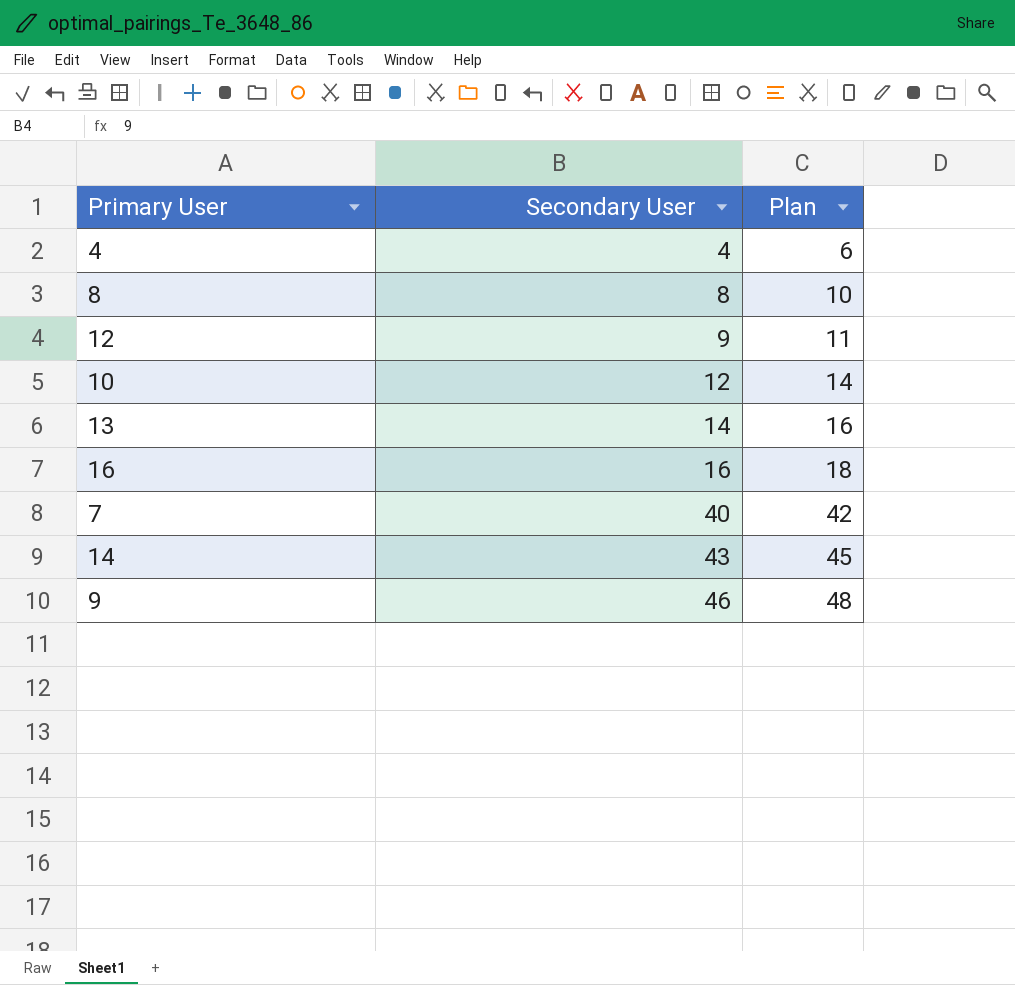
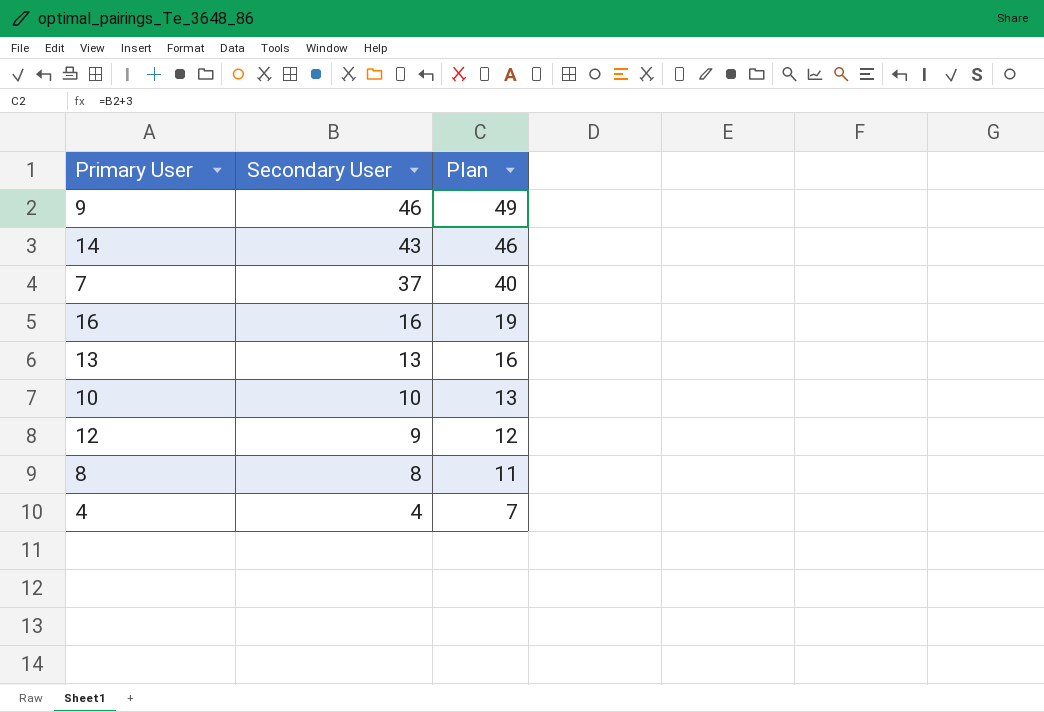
row order: Secondary User ascending -> Secondary User descending
column Plan | formula: [Secondary User] + 2 -> [Secondary User] + 3
7 | Secondary User: 40 -> 37
13 | Secondary User: 14 -> 13
10 | Secondary User: 12 -> 10

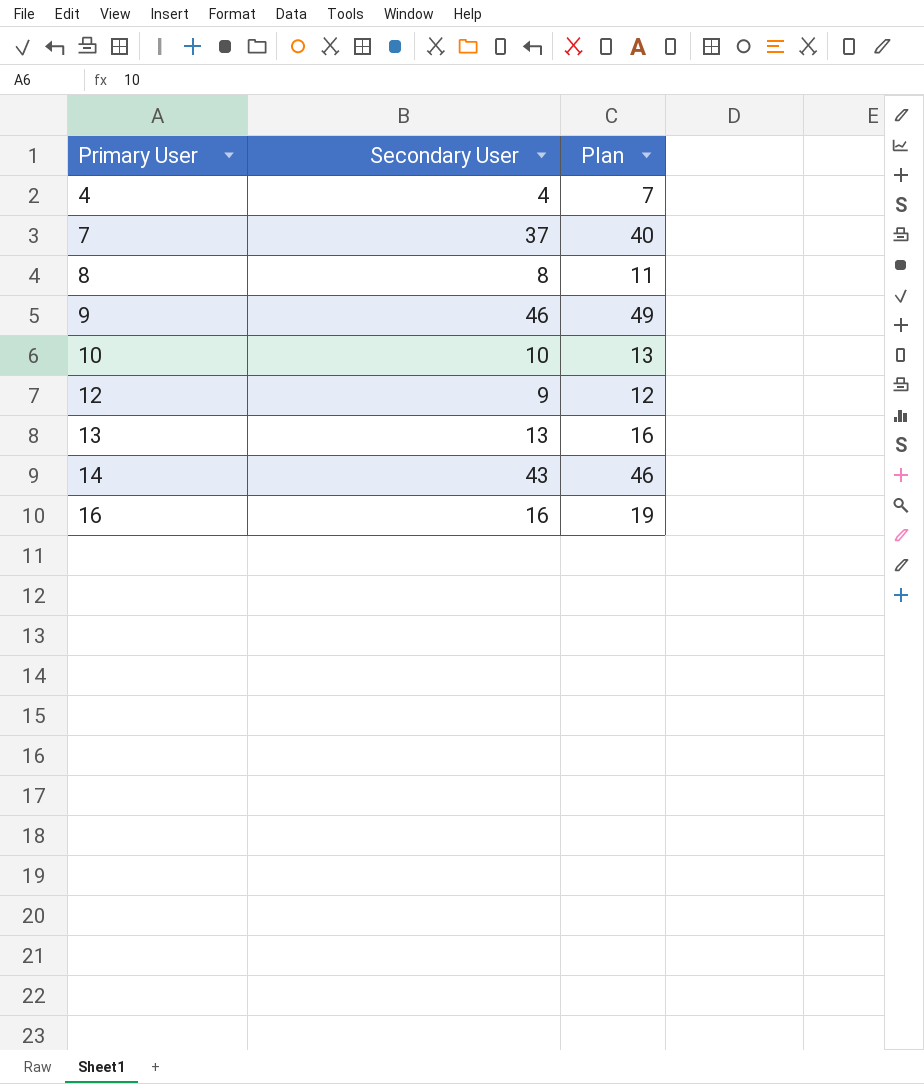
row order: Secondary User descending -> Primary User ascending

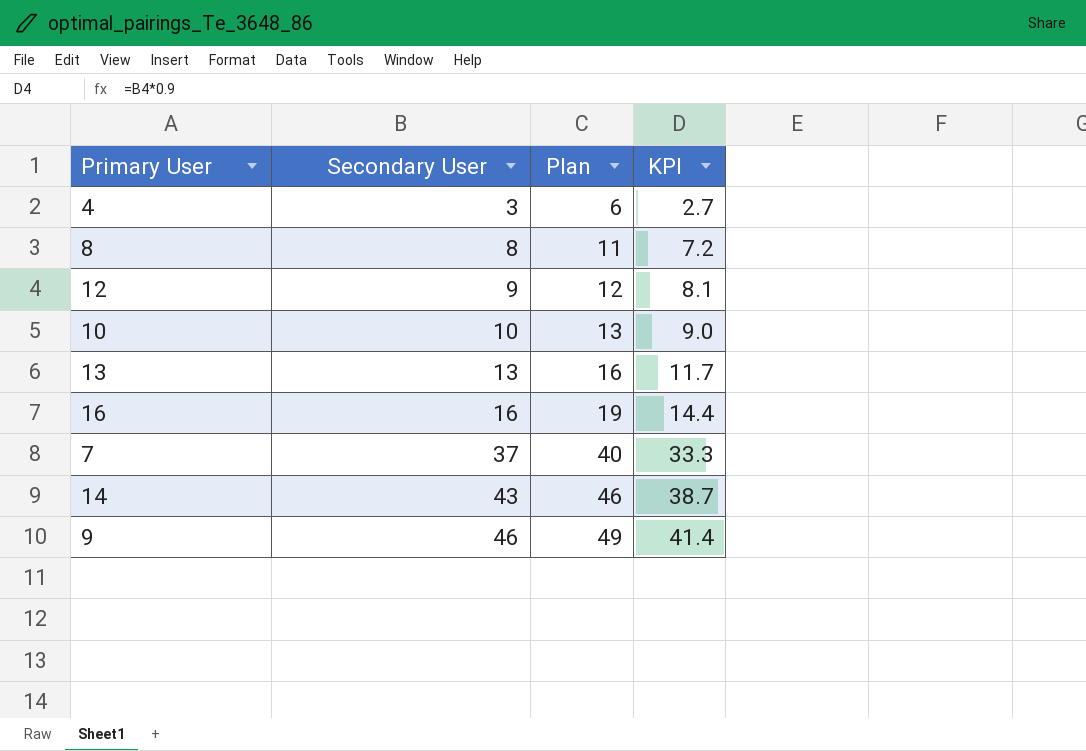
row order: Primary User ascending -> Secondary User ascending
column KPI | formula: none -> [Secondary User] * 0.9
4 | Secondary User: 4 -> 3
4 | Plan: 7 -> 6

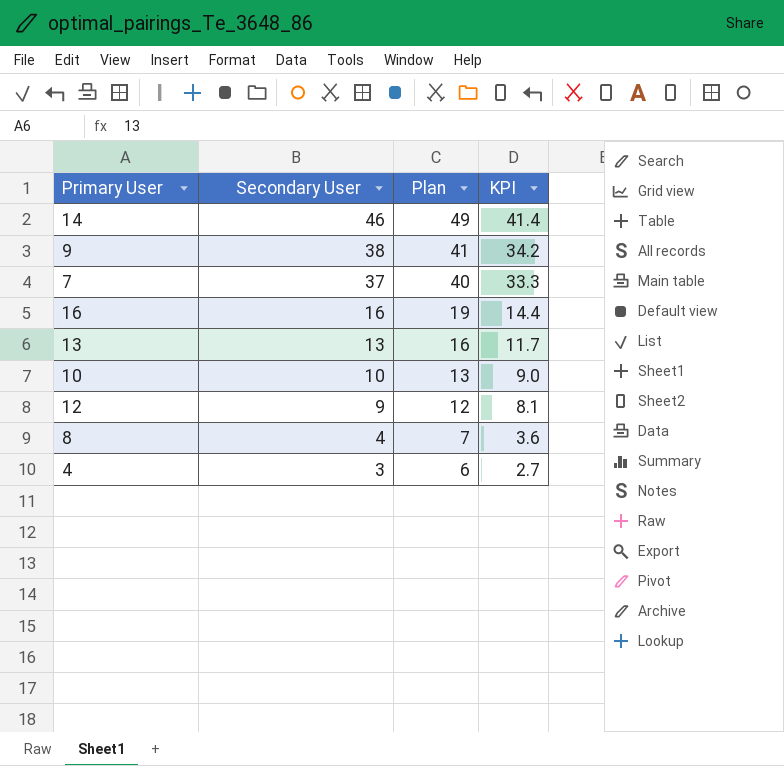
row order: Secondary User ascending -> Secondary User descending
14 | Secondary User: 43 -> 46
14 | Plan: 46 -> 49
14 | KPI: 38.7 -> 41.4
9 | Secondary User: 46 -> 38
9 | Plan: 49 -> 41
9 | KPI: 41.4 -> 34.2
8 | Secondary User: 8 -> 4
8 | Plan: 11 -> 7
8 | KPI: 7.2 -> 3.6

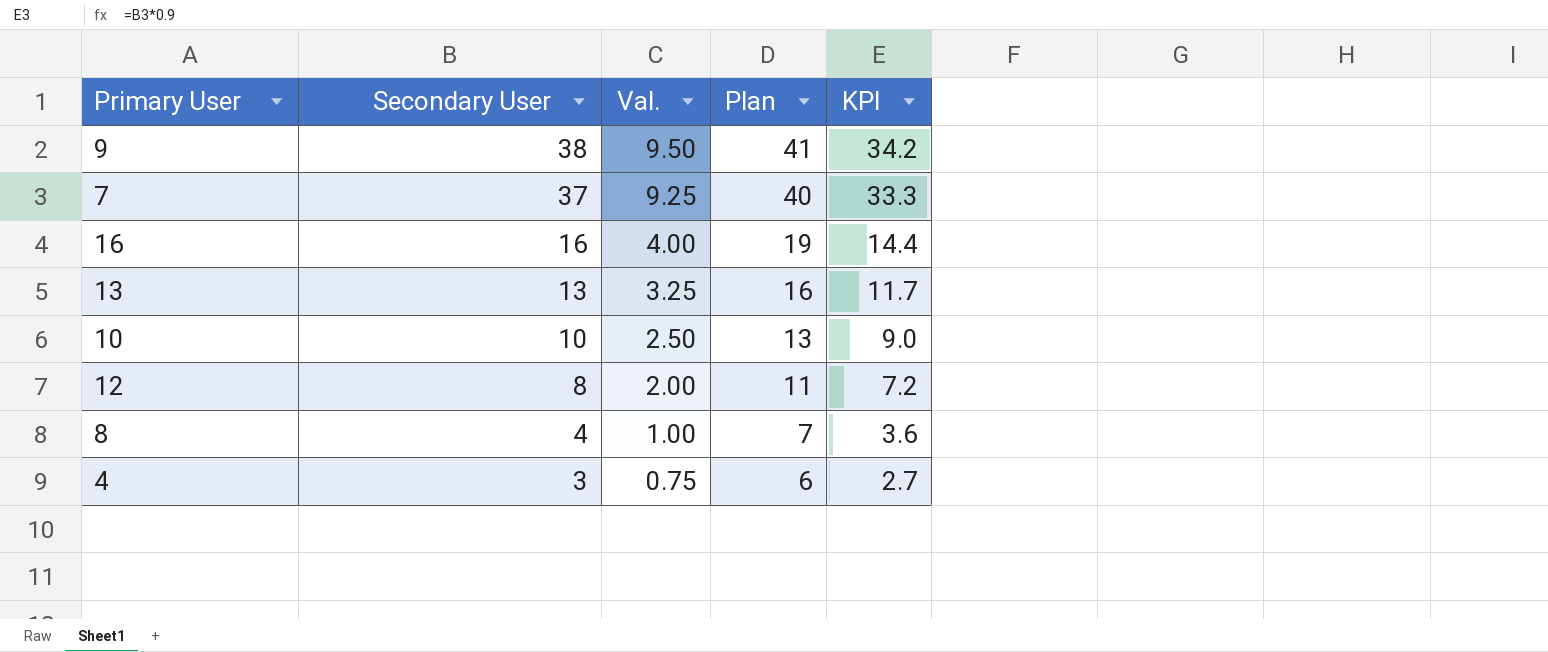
column Val. | formula: none -> [Secondary User] * 0.25
row 14: 46 | 49 | 41.4 -> none
12 | Secondary User: 9 -> 8
12 | Plan: 12 -> 11
12 | KPI: 8.1 -> 7.2

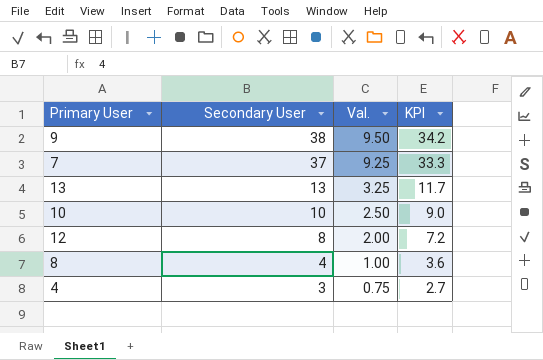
column Plan | formula: [Secondary User] + 3 -> none
row 16: 16 | 4.00 | 19 | 14.4 -> none

